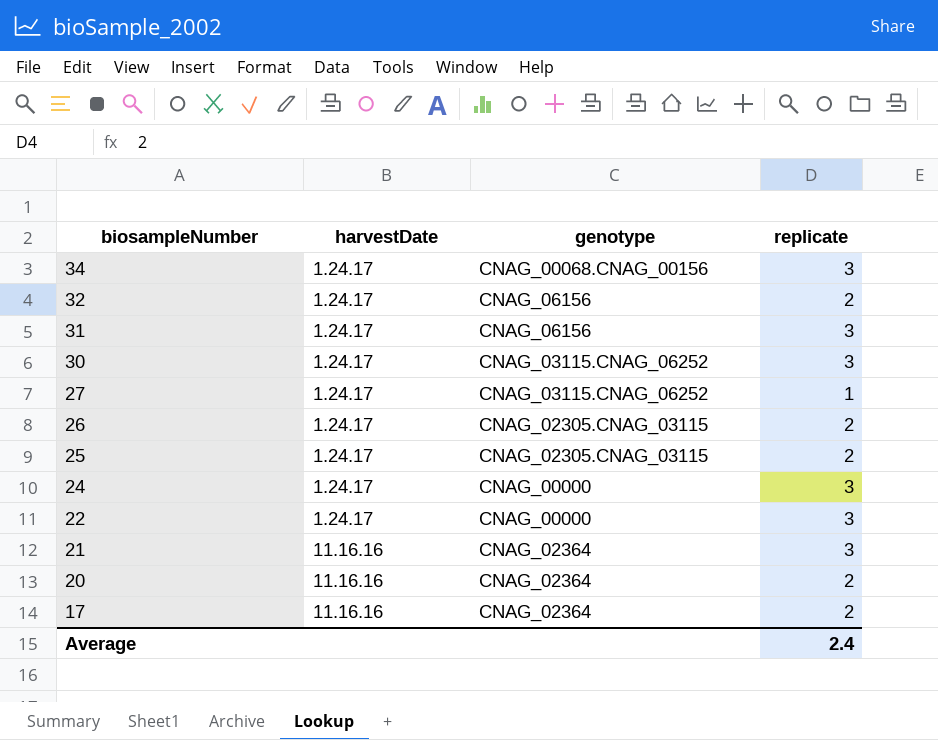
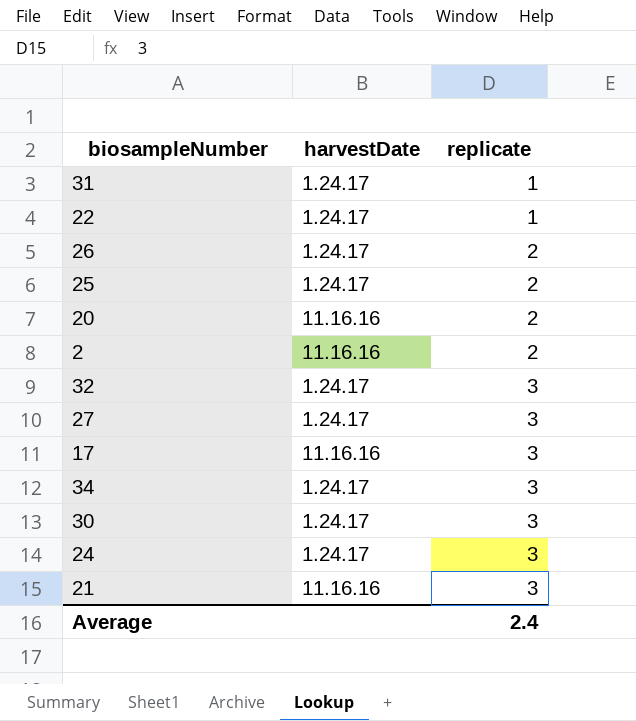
row order: biosampleNumber descending -> replicate ascending
column genotype | position: 3 -> none
31 | replicate: 3 -> 1
22 | replicate: 3 -> 1
row 2: none -> 11.16.16 | 2
32 | replicate: 2 -> 3
27 | replicate: 1 -> 3
17 | replicate: 2 -> 3

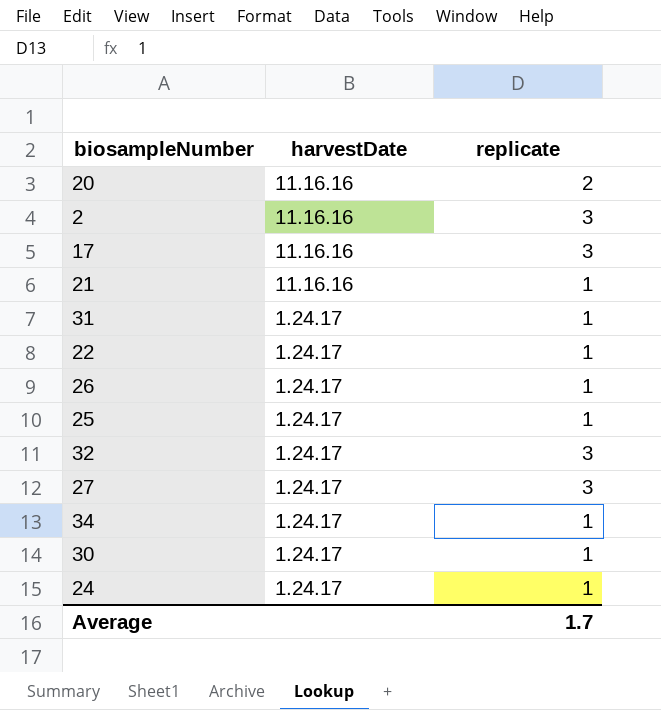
row order: replicate ascending -> harvestDate ascending
2 | replicate: 2 -> 3
21 | replicate: 3 -> 1
26 | replicate: 2 -> 1
25 | replicate: 2 -> 1
34 | replicate: 3 -> 1
30 | replicate: 3 -> 1
24 | replicate: 3 -> 1
Average | replicate: 2.4 -> 1.7

